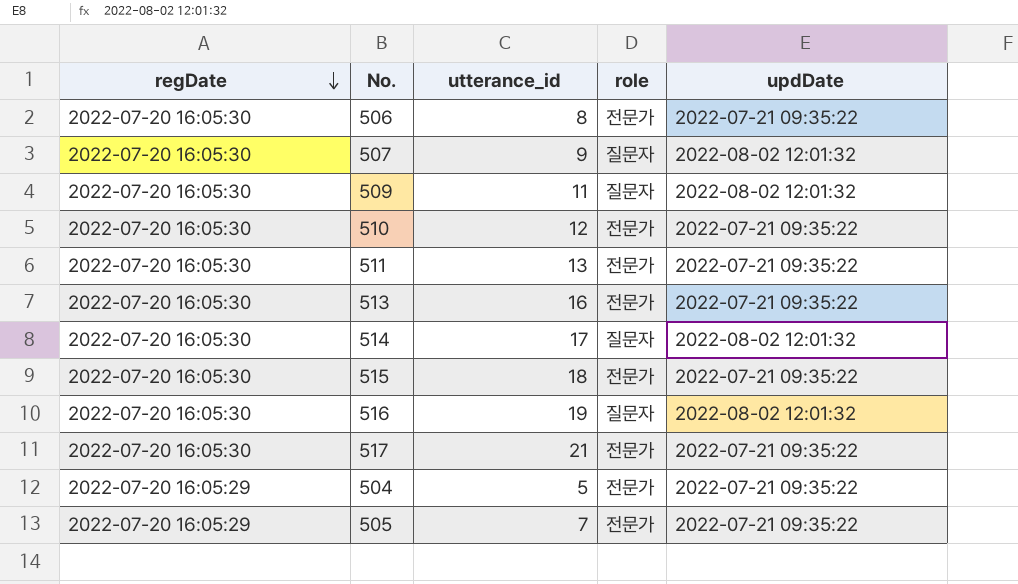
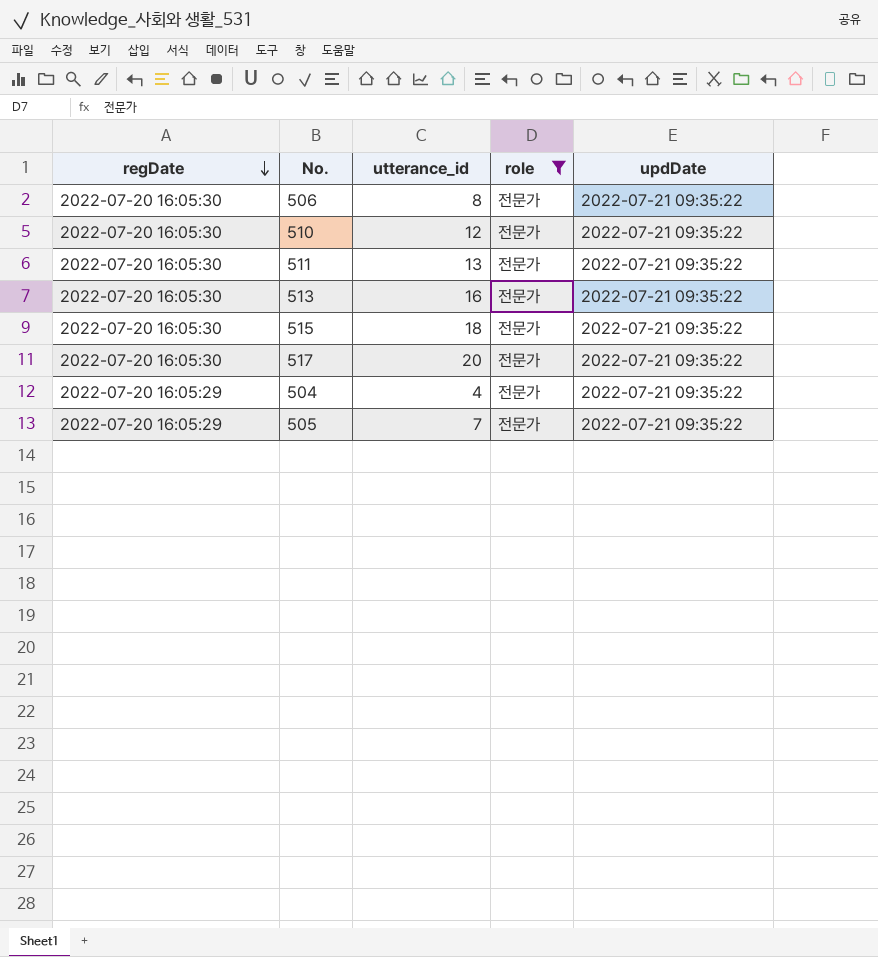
filter: none -> role = 전문가
517 | utterance_id: 21 -> 20
504 | utterance_id: 5 -> 4

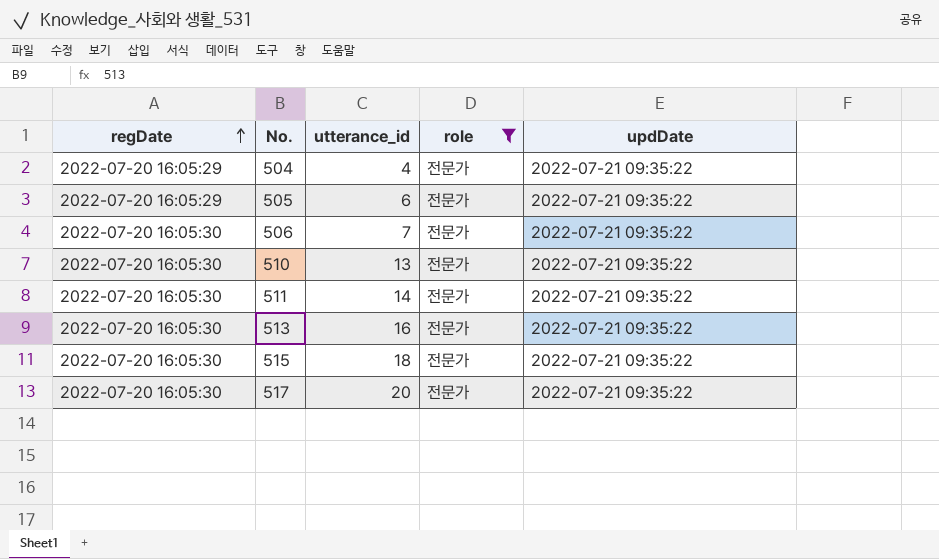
row order: regDate descending -> regDate ascending
505 | utterance_id: 7 -> 6
506 | utterance_id: 8 -> 7
510 | utterance_id: 12 -> 13
511 | utterance_id: 13 -> 14

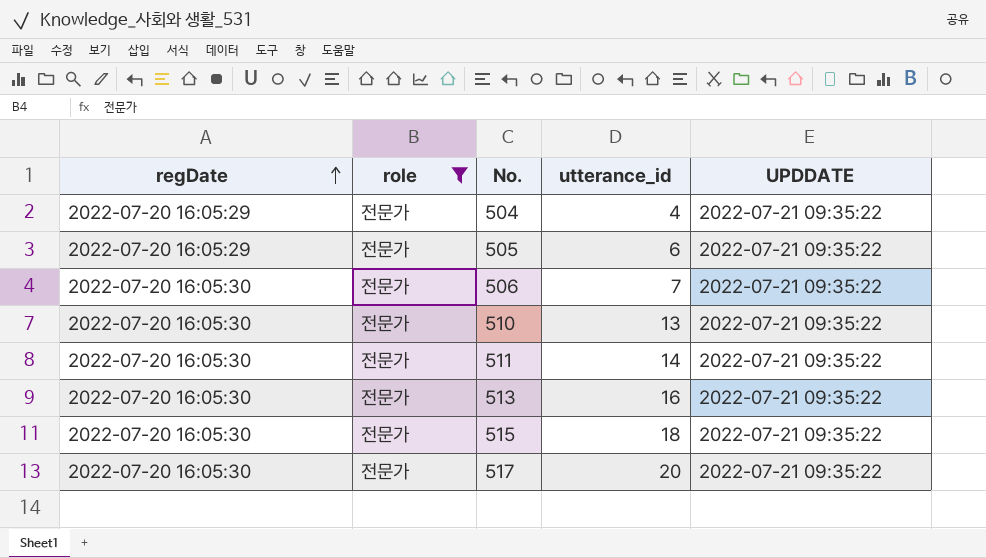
column role | position: 4 -> 2
column name: updDate -> UPDDATE

